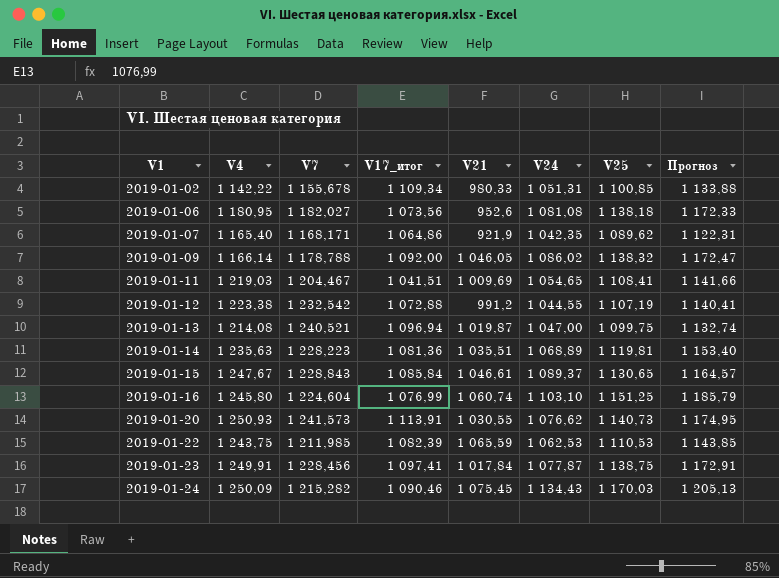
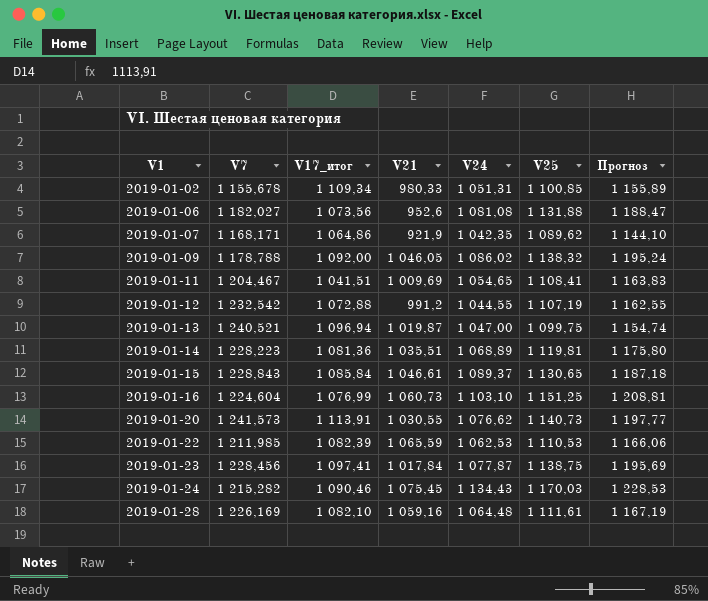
column V4 | position: 2 -> none
column Прогноз | formula: [V25] * 1,03 -> [V25] * 1,05
2019-01-06 | V25: 1 138,18 -> 1 131,88
2019-01-16 | V21: 1 060,74 -> 1 060,73
row 2019-01-28: none -> 1 226,169 | 1 082,10 | 1 059,16 | 1 064,48 | 1 111,61 | 1 167,19

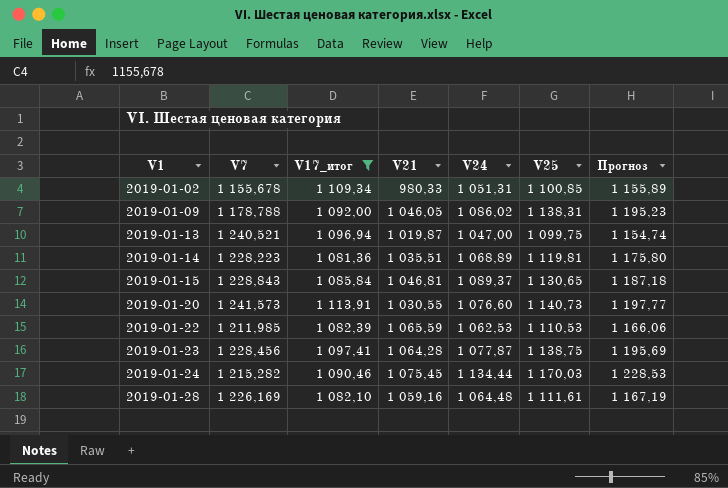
filter: none -> V17_итог >= 1 081,36
2019-01-09 | V25: 1 138,32 -> 1 138,31
2019-01-09 | Прогноз: 1 195,24 -> 1 195,23
2019-01-15 | V21: 1 046,61 -> 1 046,81
2019-01-20 | V24: 1 076,62 -> 1 076,60
2019-01-23 | V21: 1 017,84 -> 1 064,28
2019-01-24 | V24: 1 134,43 -> 1 134,44

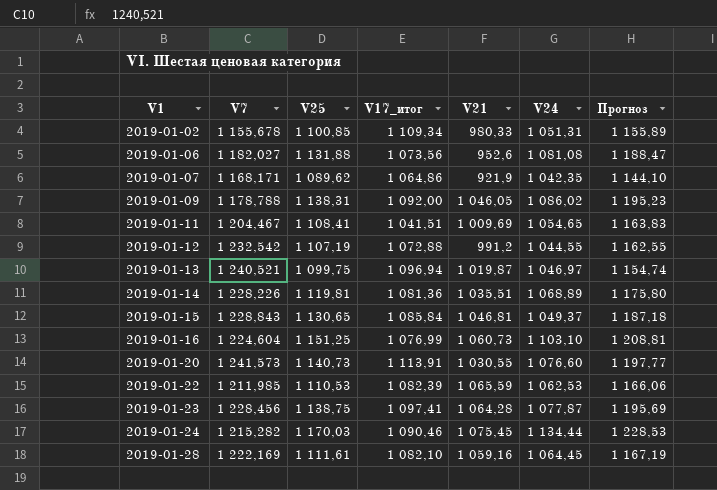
filter: V17_итог >= 1 081,36 -> none
column V25 | position: 6 -> 3
2019-01-13 | V24: 1 047,00 -> 1 046,97
2019-01-14 | V7: 1 228,223 -> 1 228,226
2019-01-15 | V24: 1 089,37 -> 1 049,37
2019-01-28 | V7: 1 226,169 -> 1 222,169
2019-01-28 | V24: 1 064,48 -> 1 064,45

